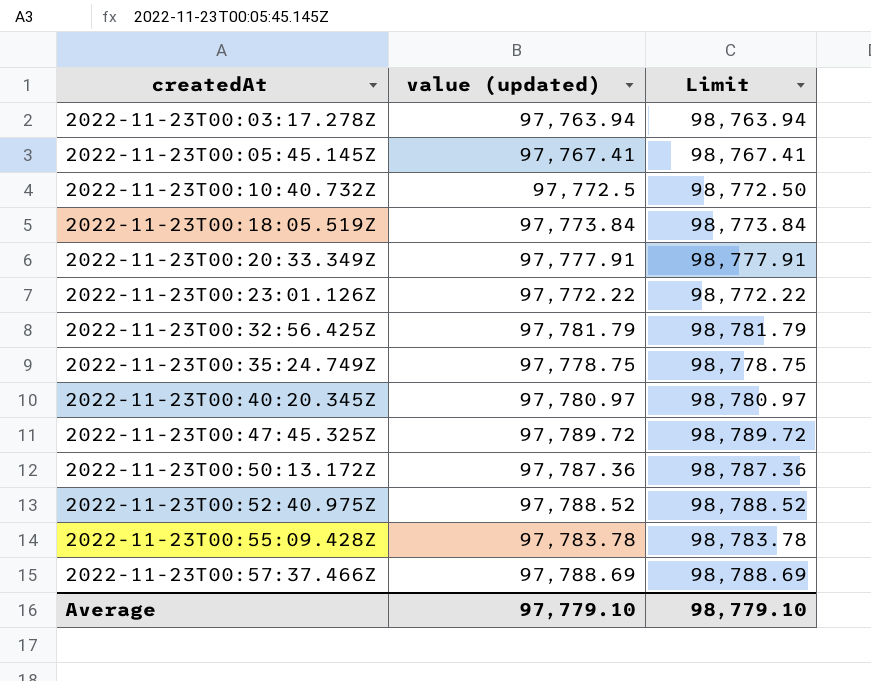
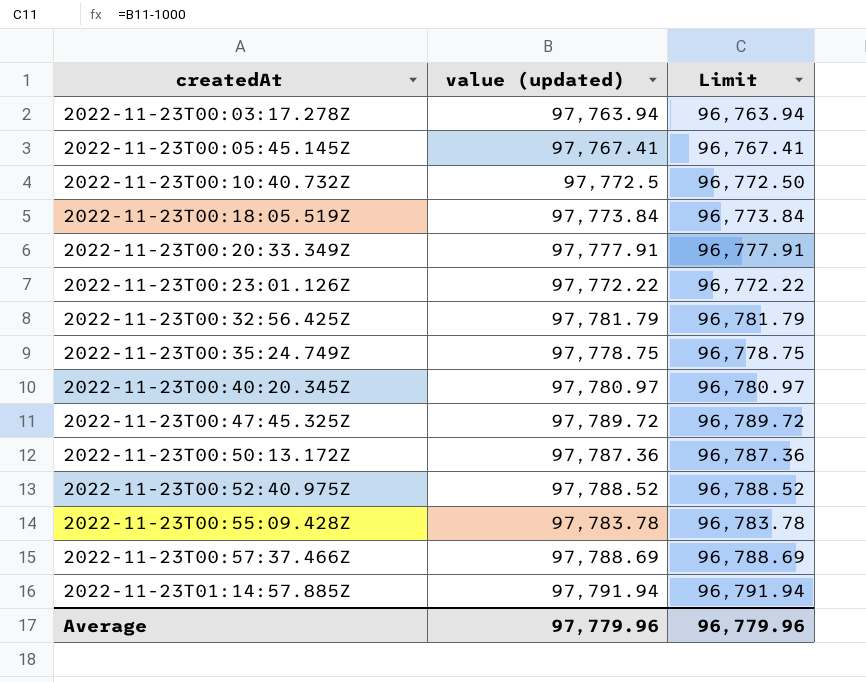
column Limit | formula: [value (updated)] + 1000 -> [value (updated)] - 1000
row 2022-11-23T01:14:57.885Z: none -> 97,791.94 | 96,791.94
Average | value (updated): 97,779.10 -> 97,779.96
Average | Limit: 98,779.10 -> 96,779.96

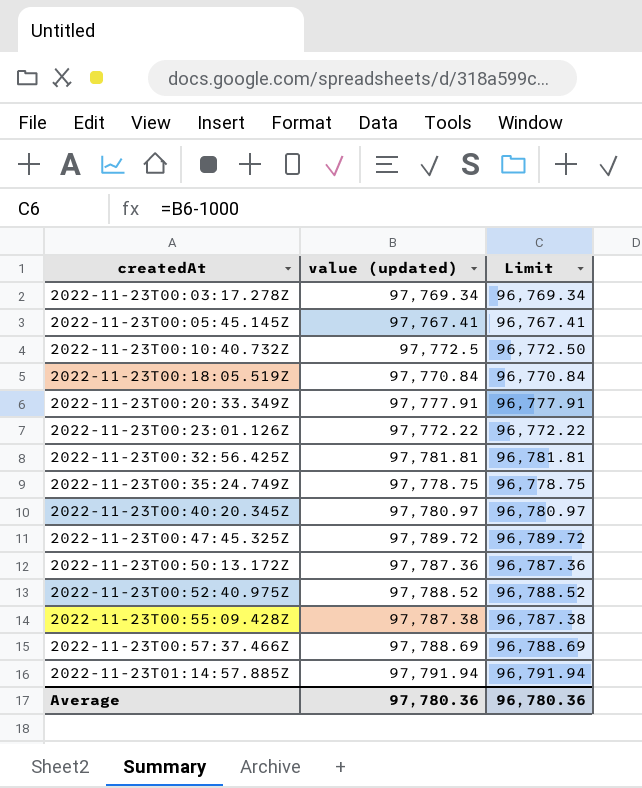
2022-11-23T00:03:17.278Z | value (updated): 97,763.94 -> 97,769.34
2022-11-23T00:03:17.278Z | Limit: 96,763.94 -> 96,769.34
2022-11-23T00:18:05.519Z | value (updated): 97,773.84 -> 97,770.84
2022-11-23T00:18:05.519Z | Limit: 96,773.84 -> 96,770.84
2022-11-23T00:32:56.425Z | value (updated): 97,781.79 -> 97,781.81
2022-11-23T00:32:56.425Z | Limit: 96,781.79 -> 96,781.81
2022-11-23T00:55:09.428Z | value (updated): 97,783.78 -> 97,787.38
2022-11-23T00:55:09.428Z | Limit: 96,783.78 -> 96,787.38
Average | value (updated): 97,779.96 -> 97,780.36
Average | Limit: 96,779.96 -> 96,780.36

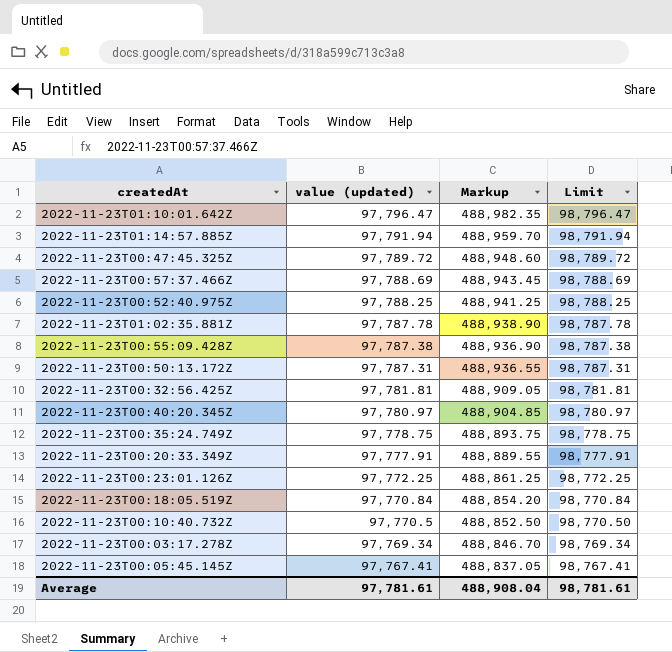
row order: createdAt ascending -> value (updated) descending
column Markup | formula: none -> [value (updated)] * 5
column Limit | formula: [value (updated)] - 1000 -> [value (updated)] + 1000
row 2022-11-23T01:10:01.642Z: none -> 97,796.47 | 488,982.35 | 98,796.47
2022-11-23T00:52:40.975Z | value (updated): 97,788.52 -> 97,788.25
row 2022-11-23T01:02:35.881Z: none -> 97,787.78 | 488,938.90 | 98,787.78
2022-11-23T00:50:13.172Z | value (updated): 97,787.36 -> 97,787.31
2022-11-23T00:23:01.126Z | value (updated): 97,772.22 -> 97,772.25
2022-11-23T00:10:40.732Z | value (updated): 97,772.5 -> 97,770.5
Average | value (updated): 97,780.36 -> 97,781.61
Average | Limit: 96,780.36 -> 98,781.61

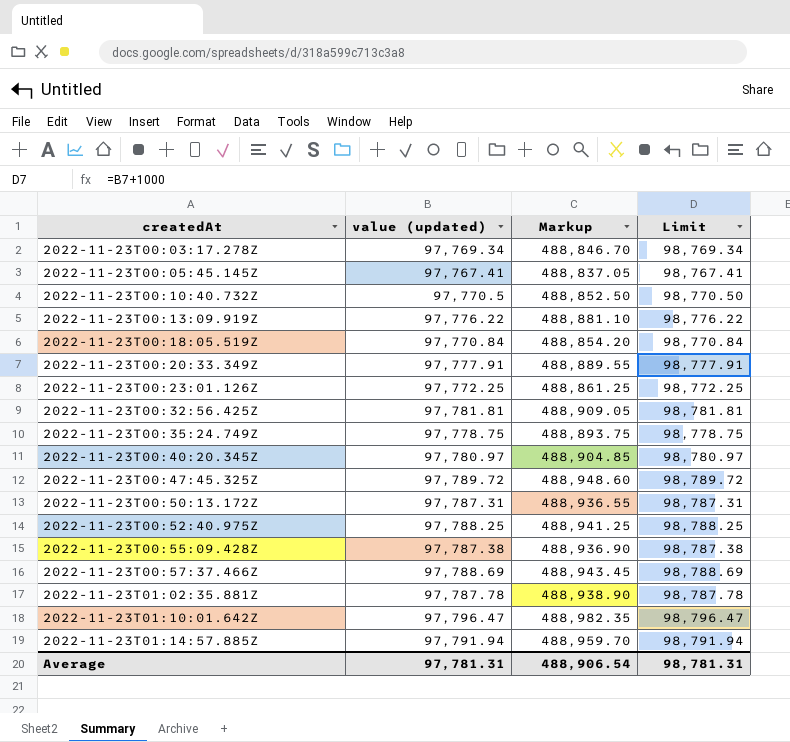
row order: value (updated) descending -> createdAt ascending
row 2022-11-23T00:13:09.919Z: none -> 97,776.22 | 488,881.10 | 98,776.22
Average | value (updated): 97,781.61 -> 97,781.31
Average | Markup: 488,908.04 -> 488,906.54
Average | Limit: 98,781.61 -> 98,781.31

